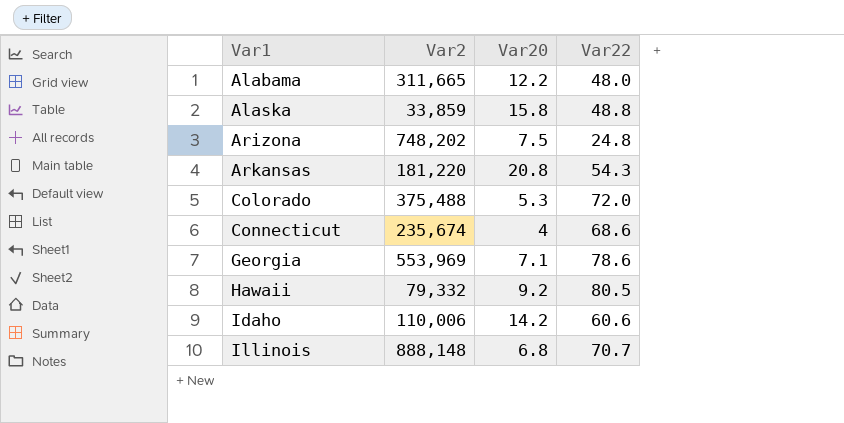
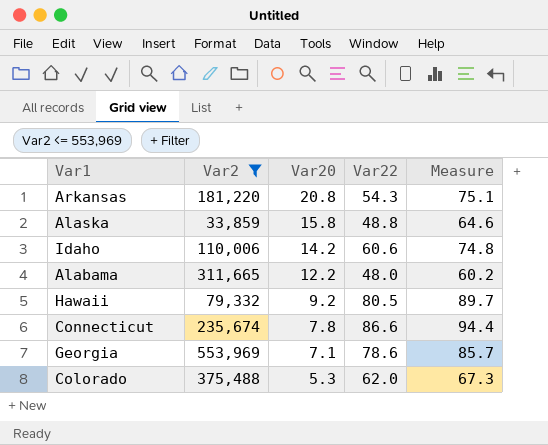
filter: none -> Var2 <= 553,969
row order: Var1 ascending -> Var20 descending
column Measure | formula: none -> [Var20] + [Var22]
Connecticut | Var20: 4 -> 7.8
Connecticut | Var22: 68.6 -> 86.6
Colorado | Var22: 72.0 -> 62.0

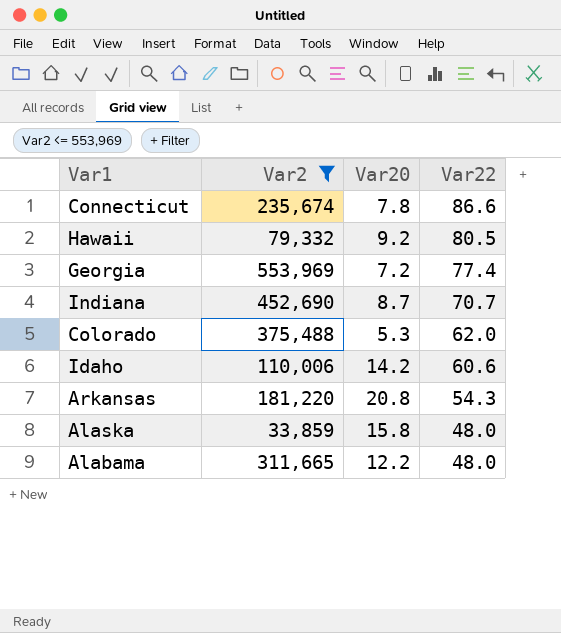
row order: Var20 descending -> Var22 descending
column Measure | formula: [Var20] + [Var22] -> none
Georgia | Var20: 7.1 -> 7.2
Georgia | Var22: 78.6 -> 77.4
row Indiana: none -> 452,690 | 8.7 | 70.7
Alaska | Var22: 48.8 -> 48.0

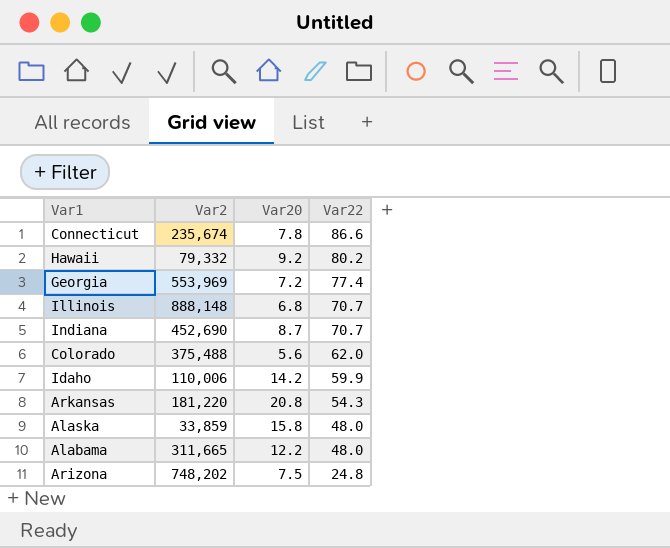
filter: Var2 <= 553,969 -> none
Hawaii | Var22: 80.5 -> 80.2
Colorado | Var20: 5.3 -> 5.6
Idaho | Var22: 60.6 -> 59.9

